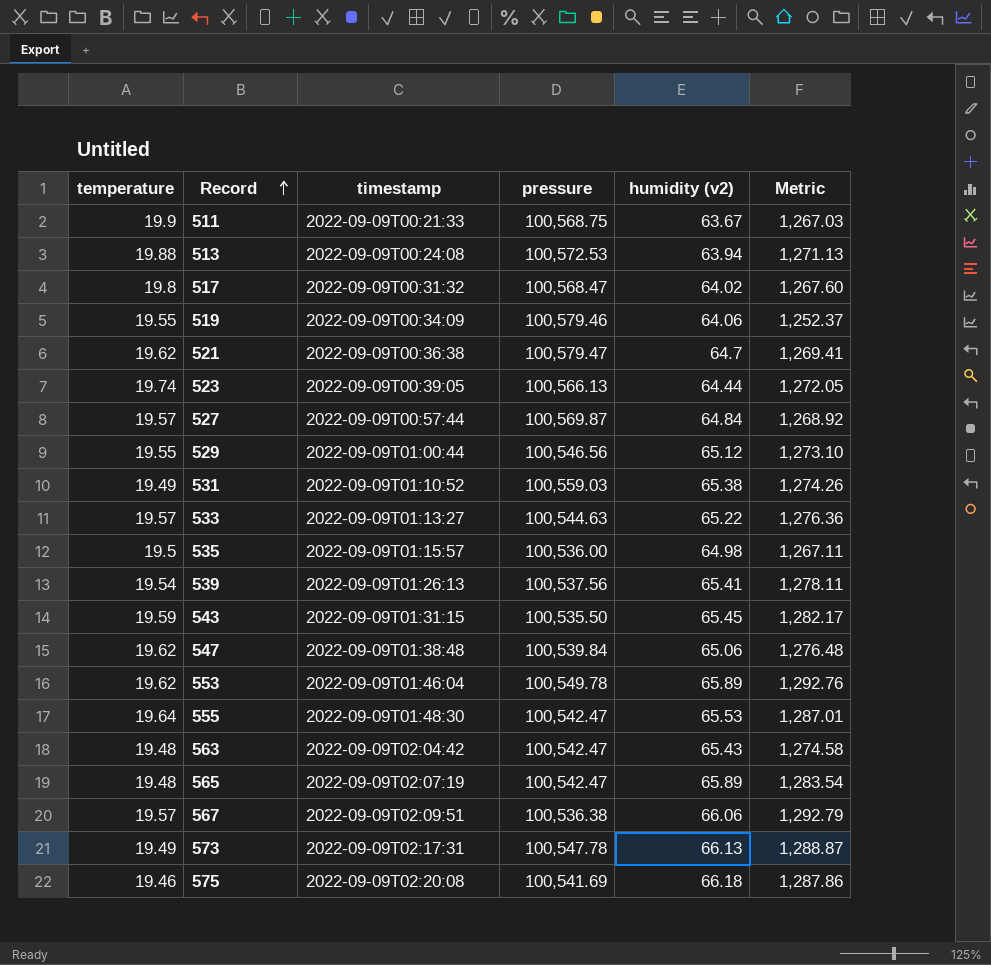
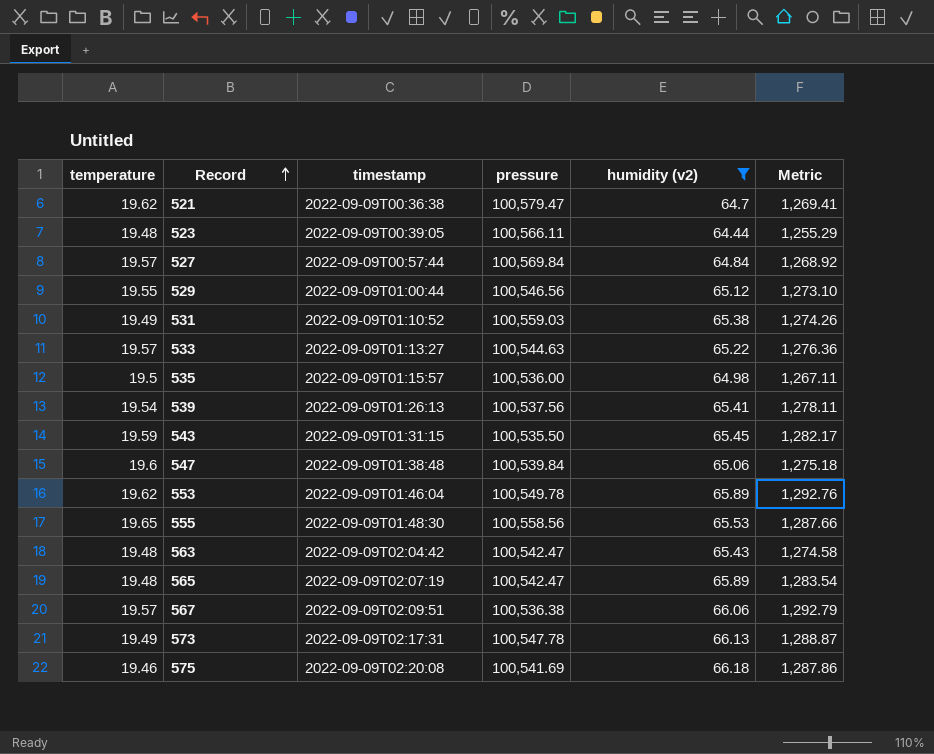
filter: none -> humidity (v2) >= 64.44
523 | temperature: 19.74 -> 19.48
523 | pressure: 100,566.13 -> 100,566.11
523 | Metric: 1,272.05 -> 1,255.29
527 | pressure: 100,569.87 -> 100,569.84
547 | temperature: 19.62 -> 19.6
547 | Metric: 1,276.48 -> 1,275.18
555 | temperature: 19.64 -> 19.65
555 | pressure: 100,542.47 -> 100,558.56
555 | Metric: 1,287.01 -> 1,287.66

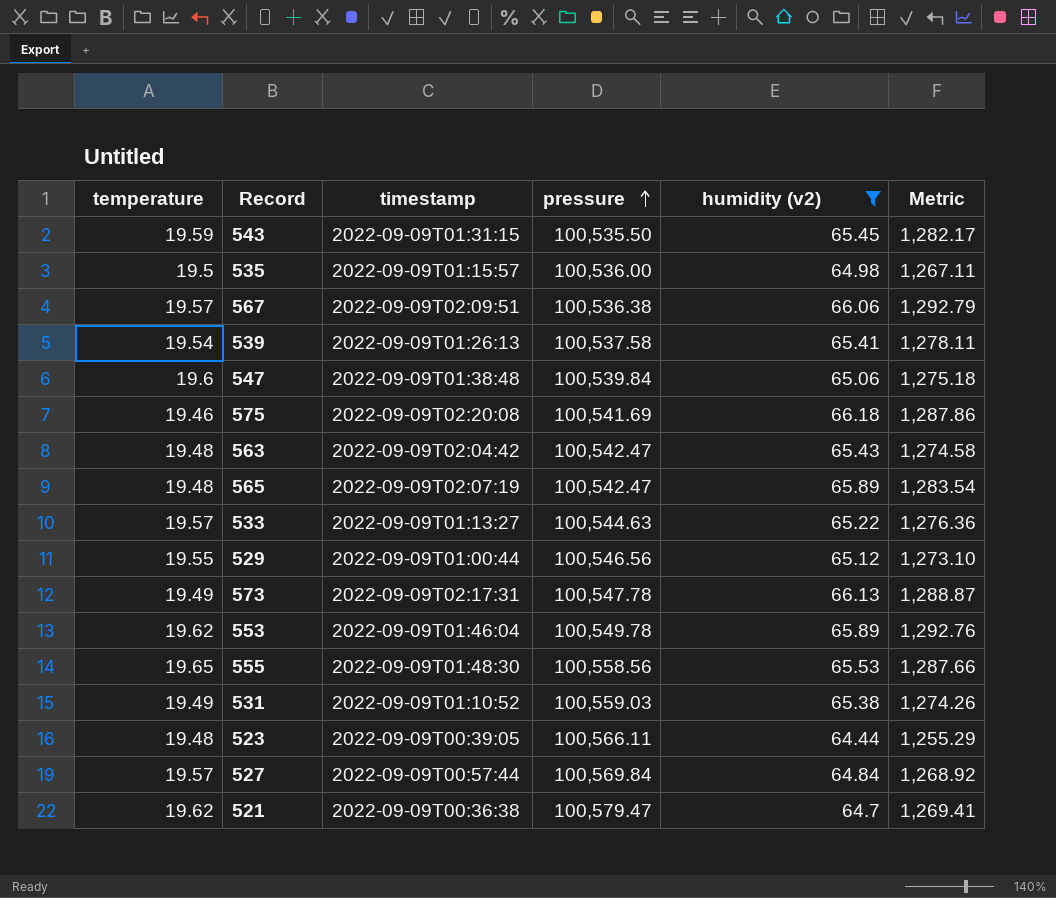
row order: Record ascending -> pressure ascending
539 | pressure: 100,537.56 -> 100,537.58

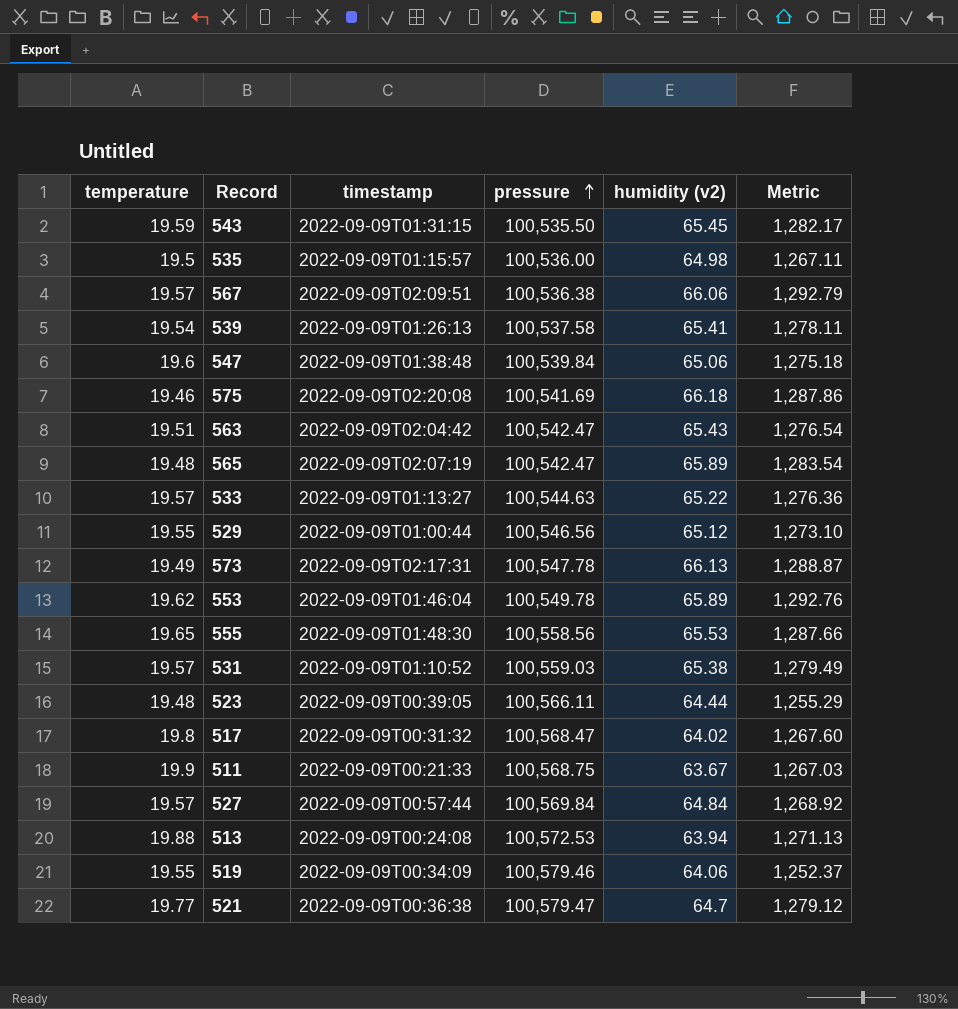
filter: humidity (v2) >= 64.44 -> none
563 | temperature: 19.48 -> 19.51
563 | Metric: 1,274.58 -> 1,276.54
531 | temperature: 19.49 -> 19.57
531 | Metric: 1,274.26 -> 1,279.49
521 | temperature: 19.62 -> 19.77
521 | Metric: 1,269.41 -> 1,279.12

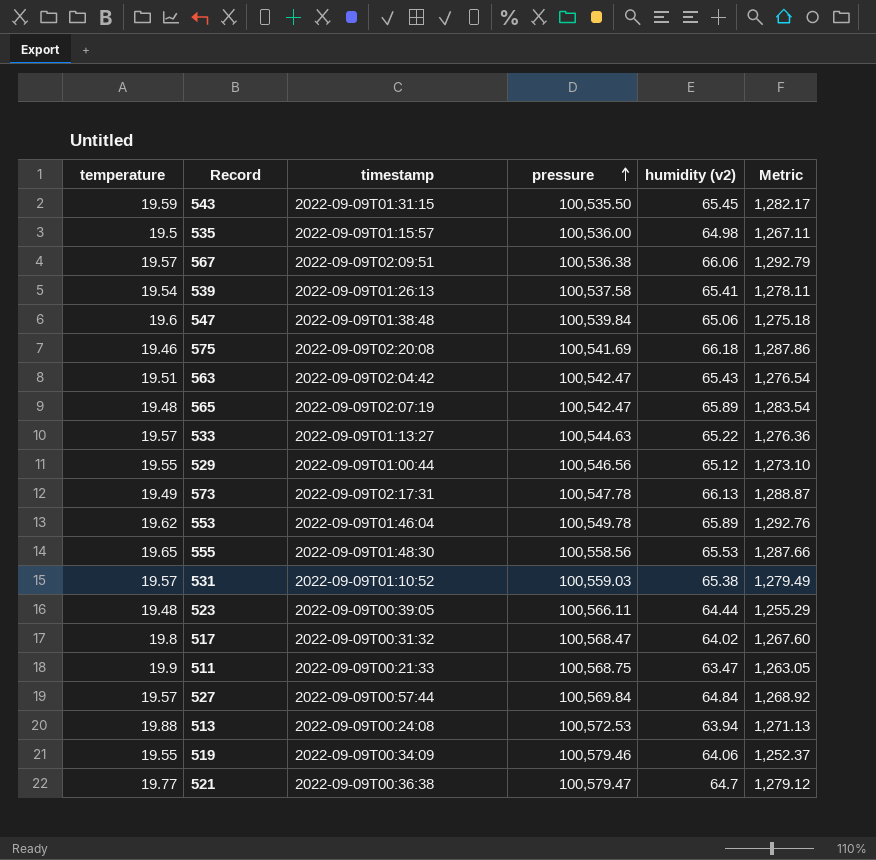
511 | humidity (v2): 63.67 -> 63.47
511 | Metric: 1,267.03 -> 1,263.05

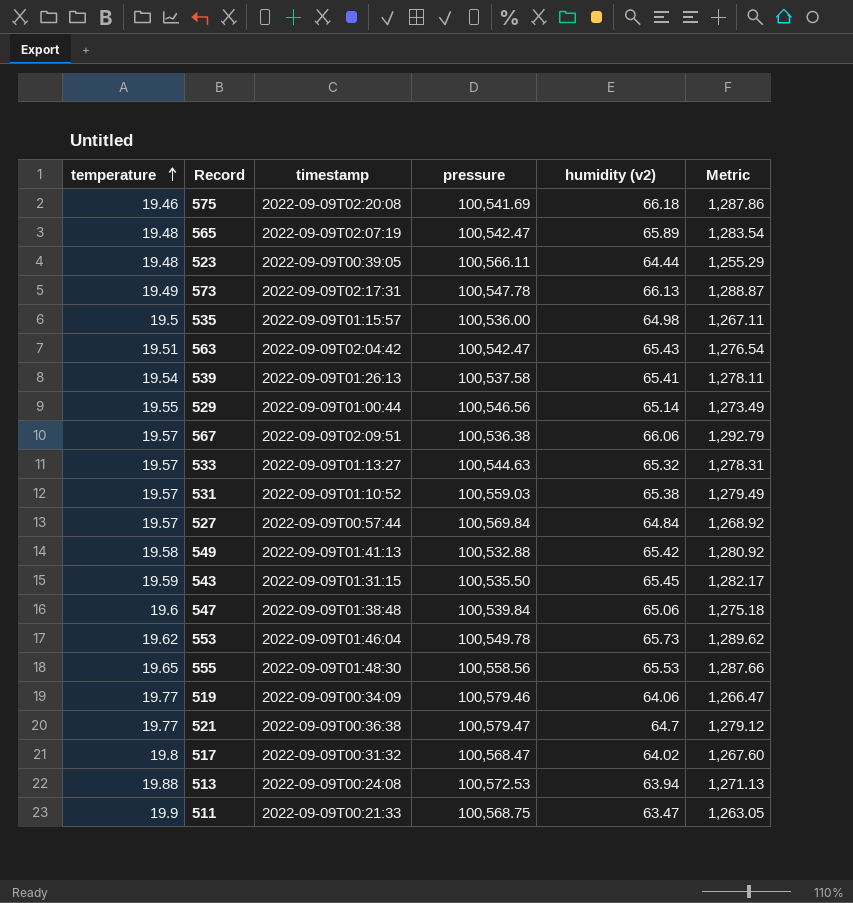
row order: pressure ascending -> temperature ascending
529 | humidity (v2): 65.12 -> 65.14
529 | Metric: 1,273.10 -> 1,273.49
533 | humidity (v2): 65.22 -> 65.32
533 | Metric: 1,276.36 -> 1,278.31
row 549: none -> 19.58 | 2022-09-09T01:41:13 | 100,532.88 | 65.42 | 1,280.92
553 | humidity (v2): 65.89 -> 65.73
553 | Metric: 1,292.76 -> 1,289.62
519 | temperature: 19.55 -> 19.77
519 | Metric: 1,252.37 -> 1,266.47

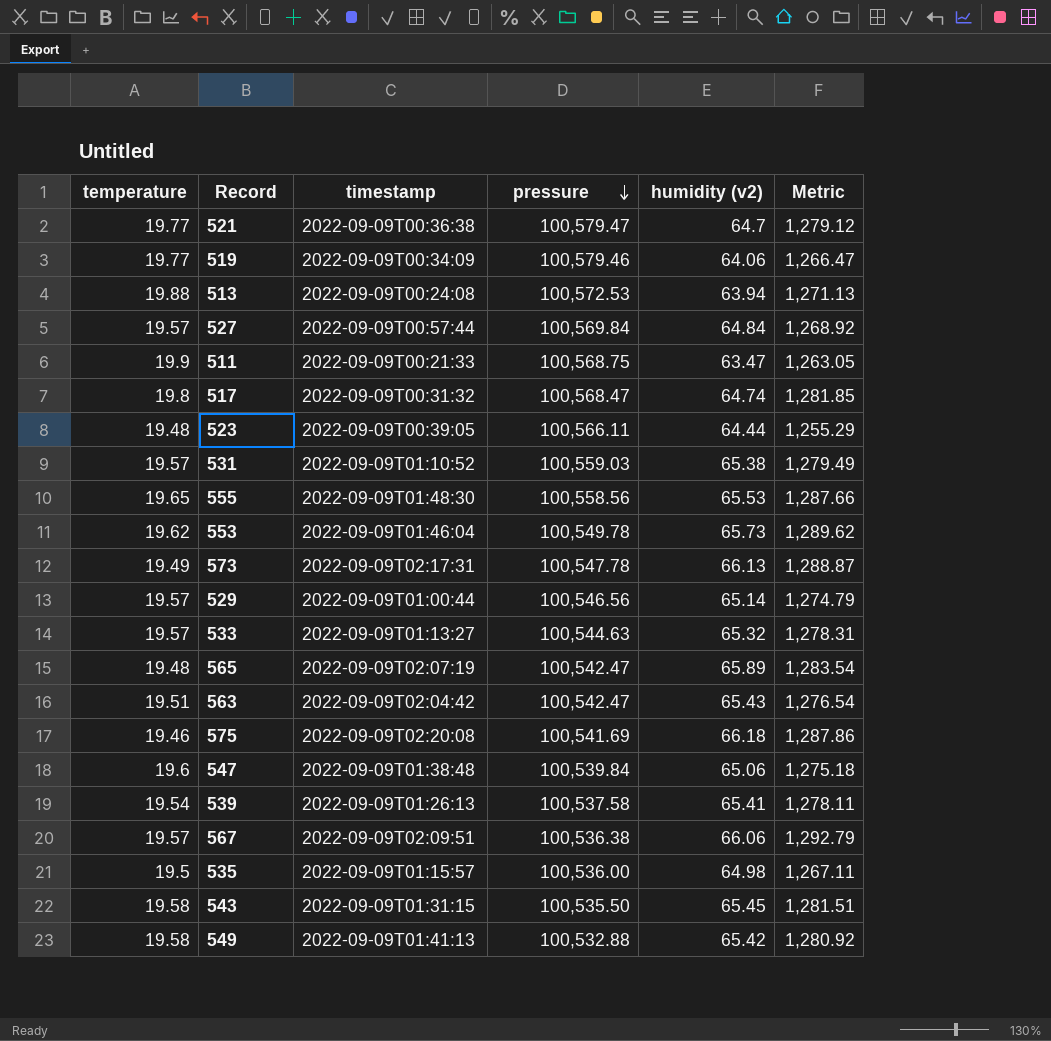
row order: temperature ascending -> pressure descending
517 | humidity (v2): 64.02 -> 64.74
517 | Metric: 1,267.60 -> 1,281.85
529 | temperature: 19.55 -> 19.57
529 | Metric: 1,273.49 -> 1,274.79
543 | temperature: 19.59 -> 19.58
543 | Metric: 1,282.17 -> 1,281.51

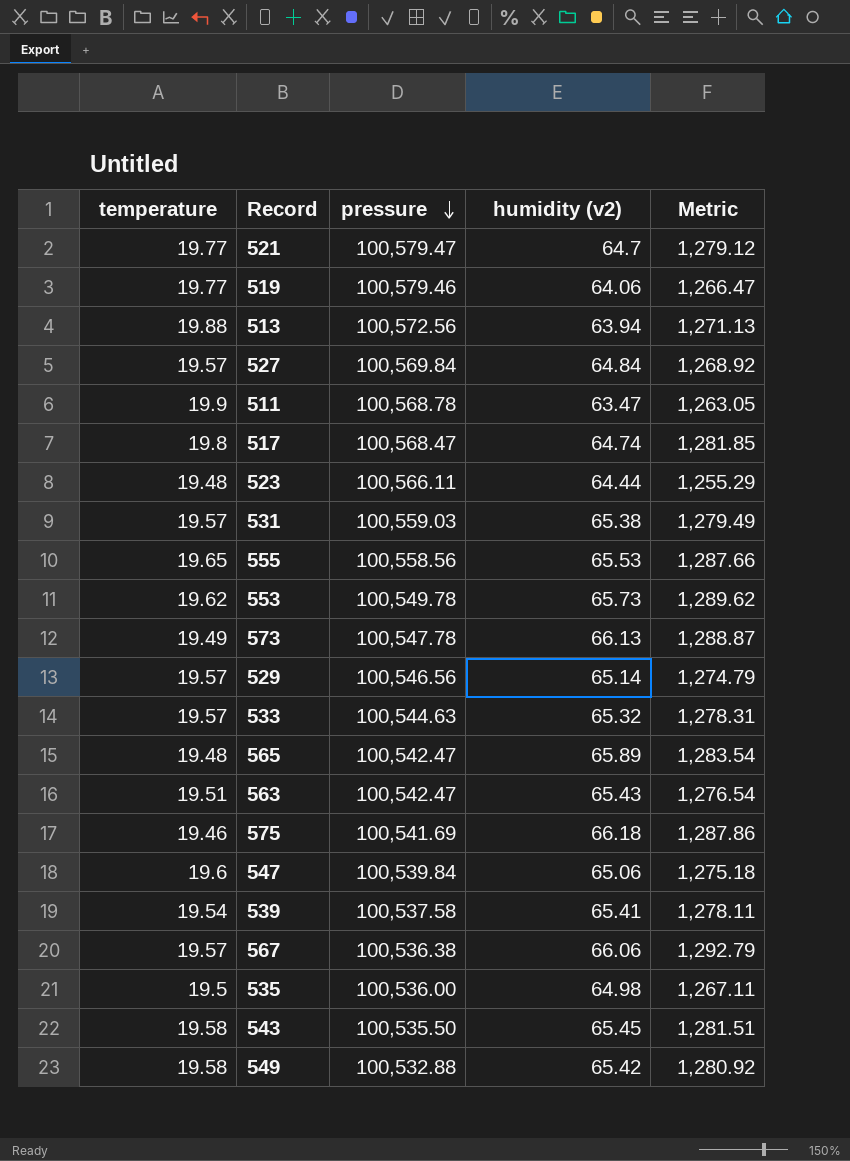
column timestamp | position: 3 -> none
513 | pressure: 100,572.53 -> 100,572.56
511 | pressure: 100,568.75 -> 100,568.78

